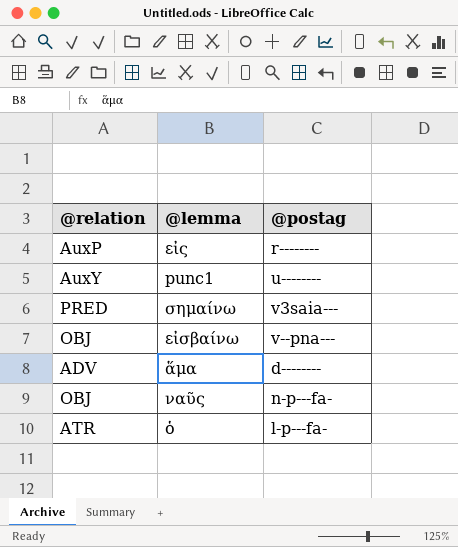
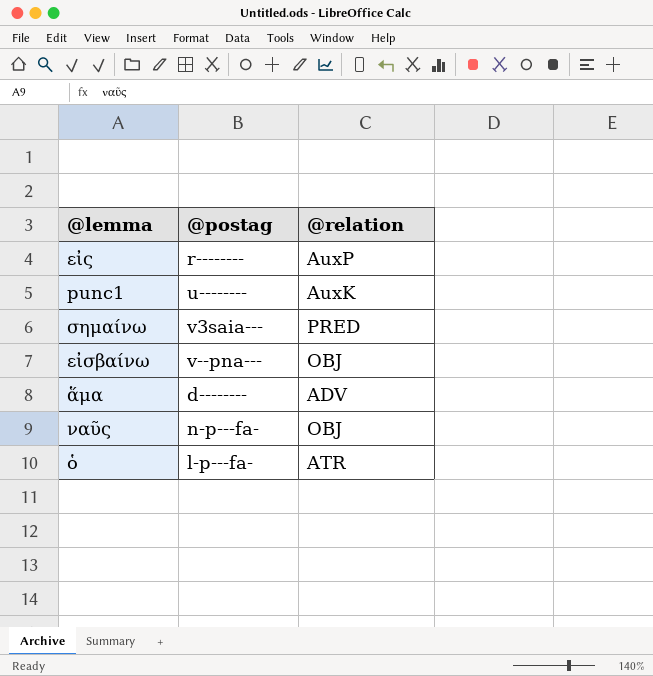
column @relation | position: 1 -> 3
punc1 | @relation: AuxY -> AuxK

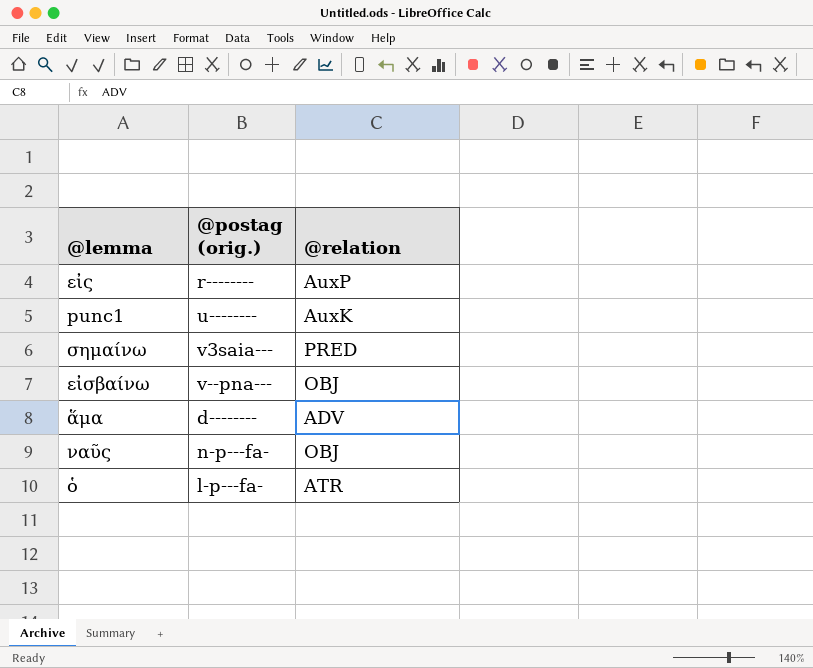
column name: @postag -> @postag (orig.)

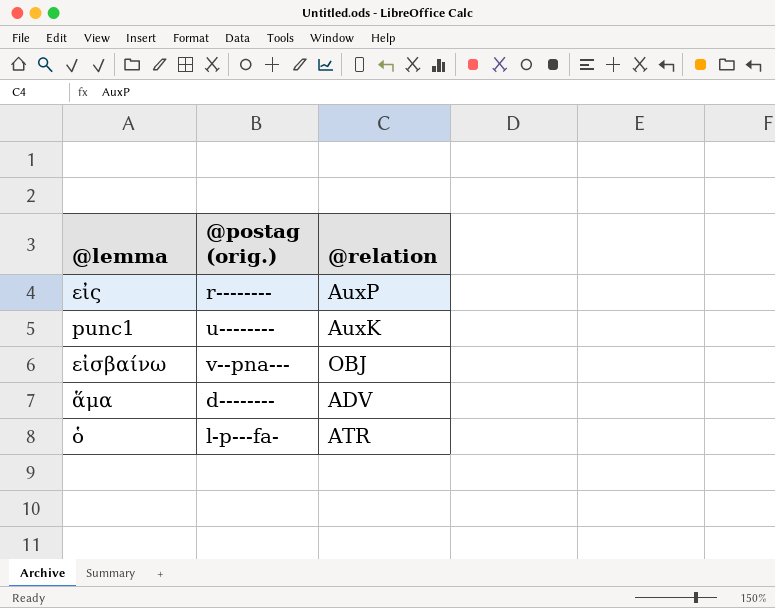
row σημαίνω: v3saia--- | PRED -> none
row ναῦς: n-p---fa- | OBJ -> none

